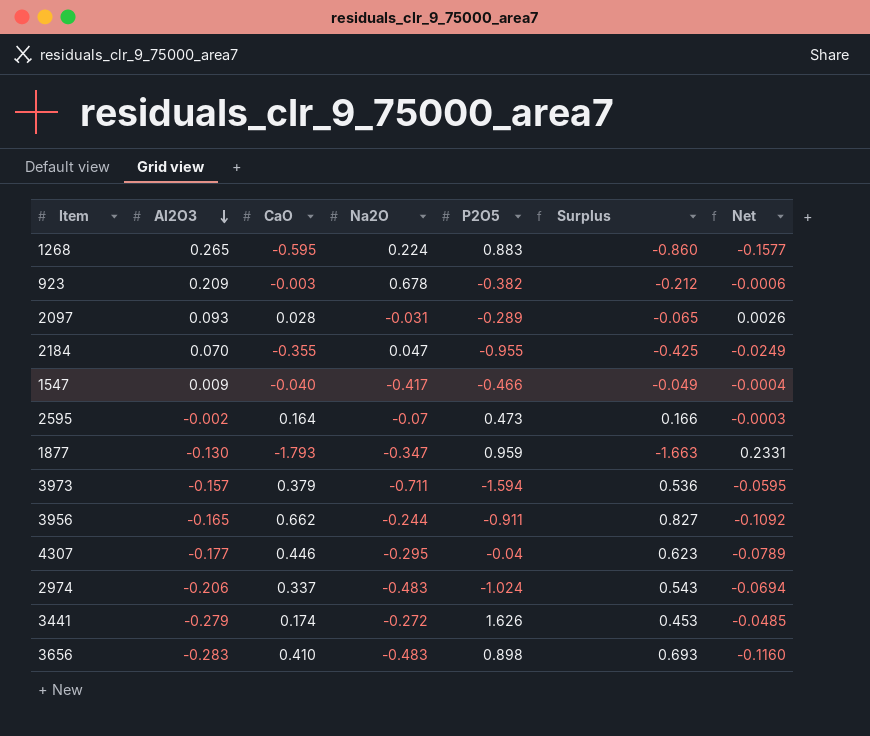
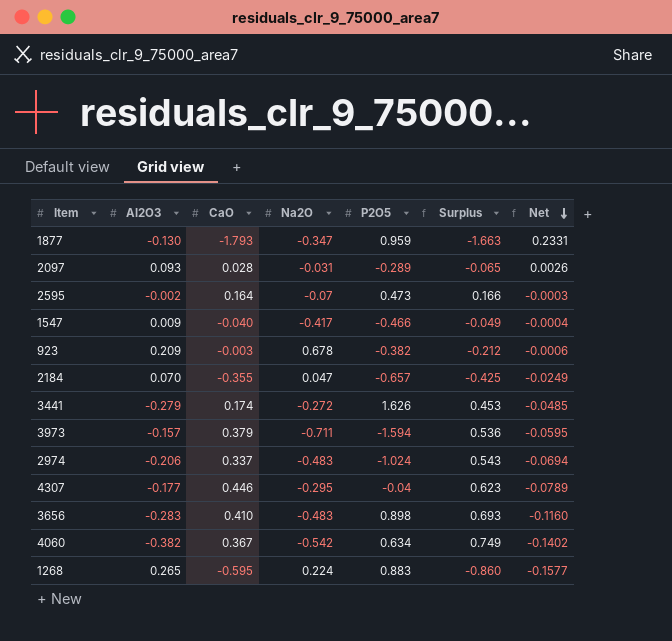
row order: Al2O3 descending -> Net descending
row 3956: -0.165 | 0.662 | -0.244 | -0.911 | 0.827 | -0.1092 -> none
2184 | P2O5: -0.955 -> -0.657
row 4060: none -> -0.382 | 0.367 | -0.542 | 0.634 | 0.749 | -0.1402

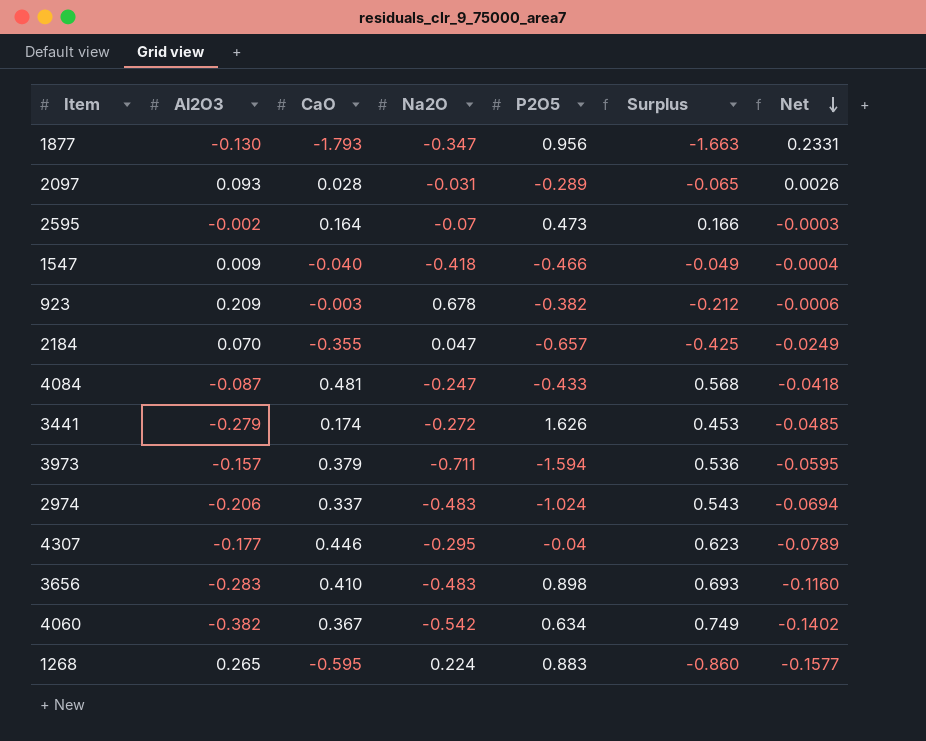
1877 | P2O5: 0.959 -> 0.956
1547 | Na2O: -0.417 -> -0.418
row 4084: none -> -0.087 | 0.481 | -0.247 | -0.433 | 0.568 | -0.0418

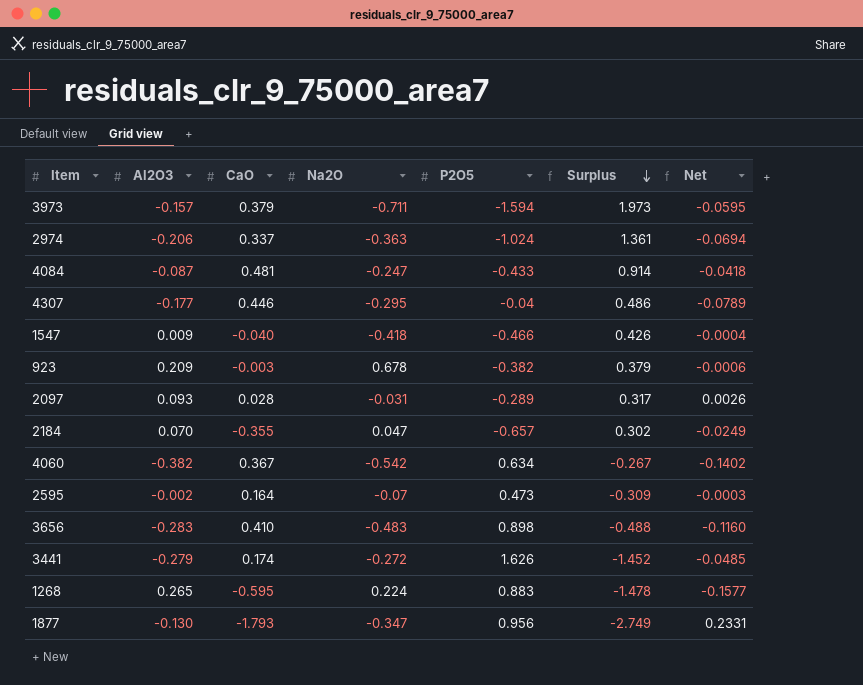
row order: Net descending -> Surplus descending
column Surplus | formula: [CaO] - [Al2O3] -> [CaO] - [P2O5]
2974 | Na2O: -0.483 -> -0.363

